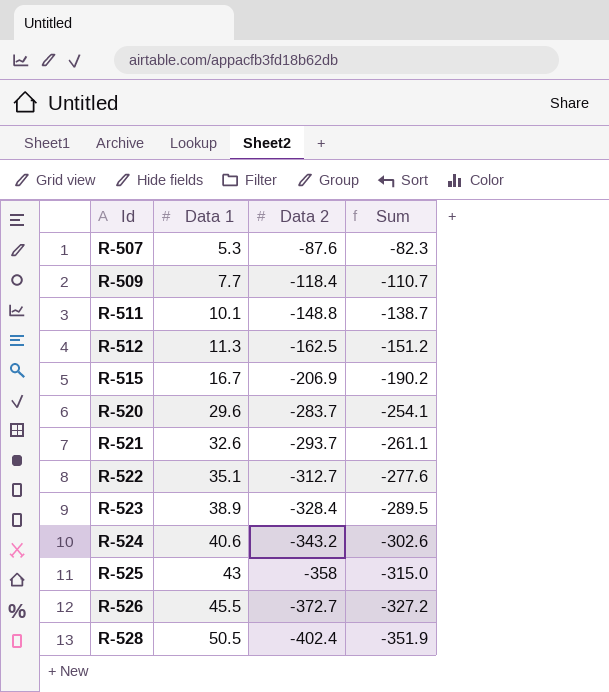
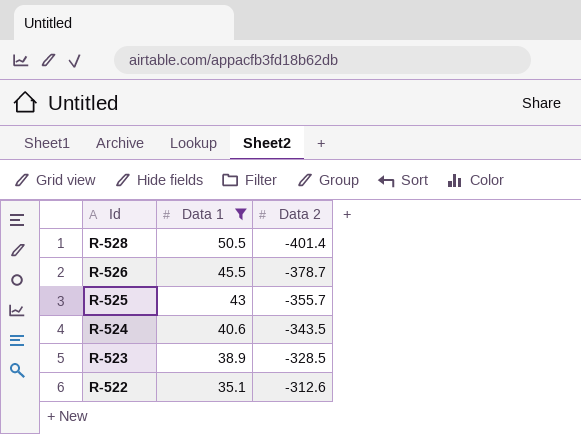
filter: none -> Data 1 >= 35.1
row order: Id ascending -> Id descending
column Sum | formula: [Data 1] + [Data 2] -> none
R-528 | Data 2: -402.4 -> -401.4
R-526 | Data 2: -372.7 -> -378.7
R-525 | Data 2: -358 -> -355.7
R-524 | Data 2: -343.2 -> -343.5
R-523 | Data 2: -328.4 -> -328.5
R-522 | Data 2: -312.7 -> -312.6

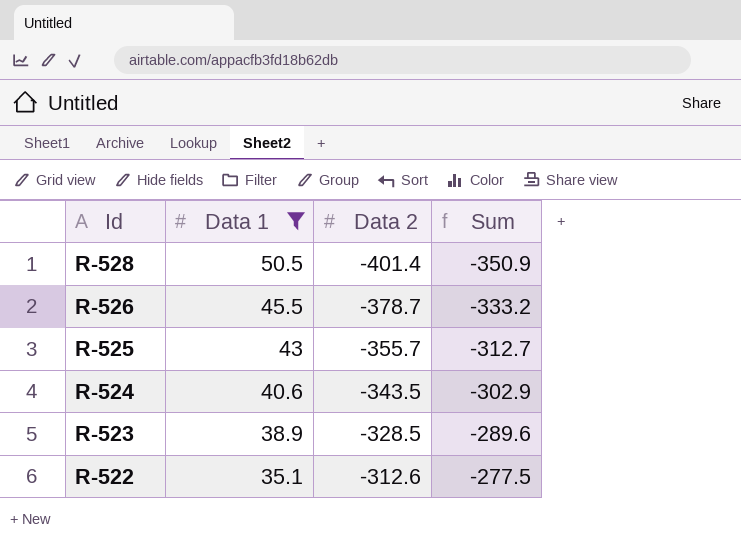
column Sum | formula: none -> [Data 1] + [Data 2]

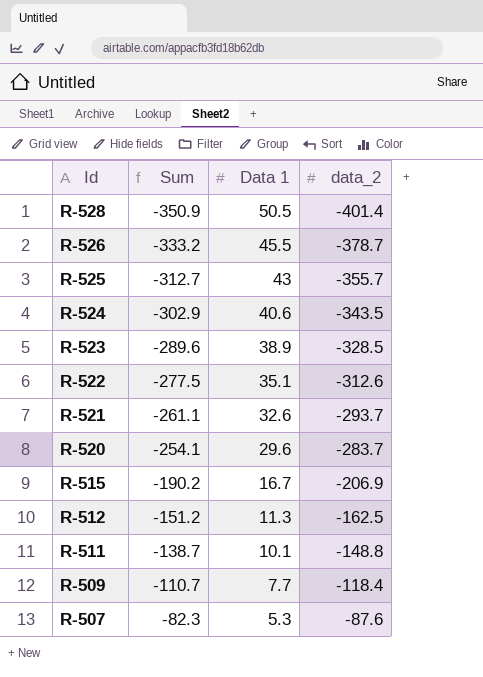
filter: Data 1 >= 35.1 -> none
column Sum | position: 4 -> 2
column name: Data 2 -> data_2

